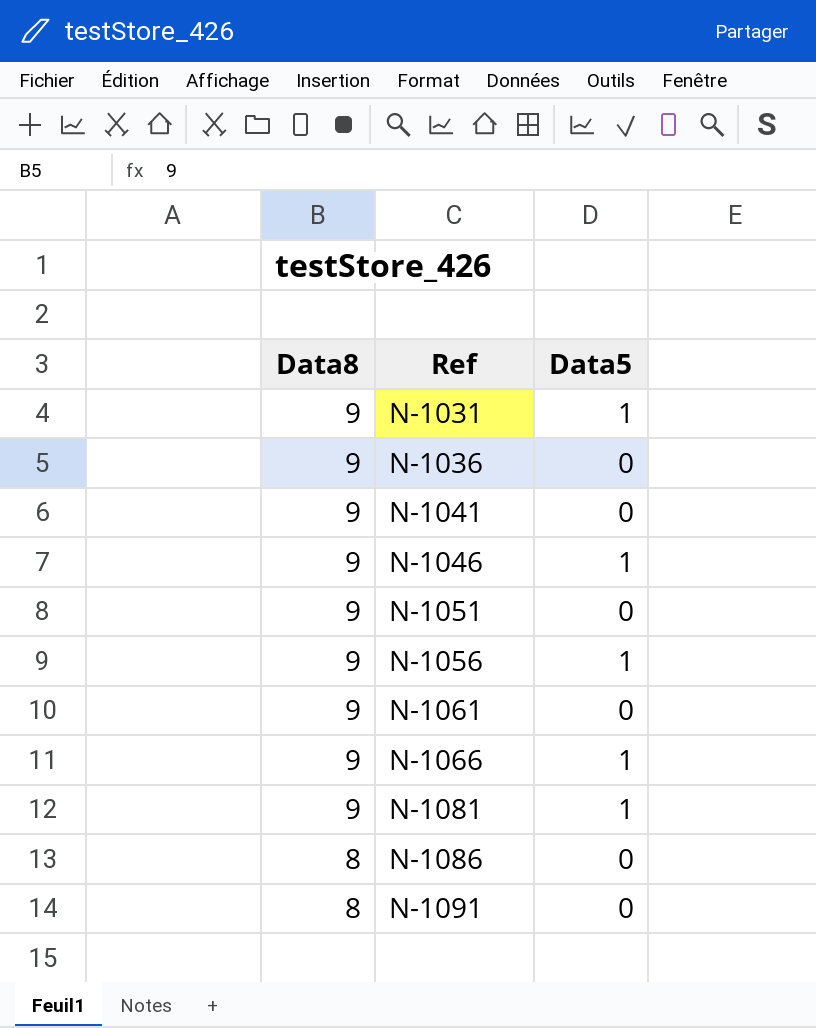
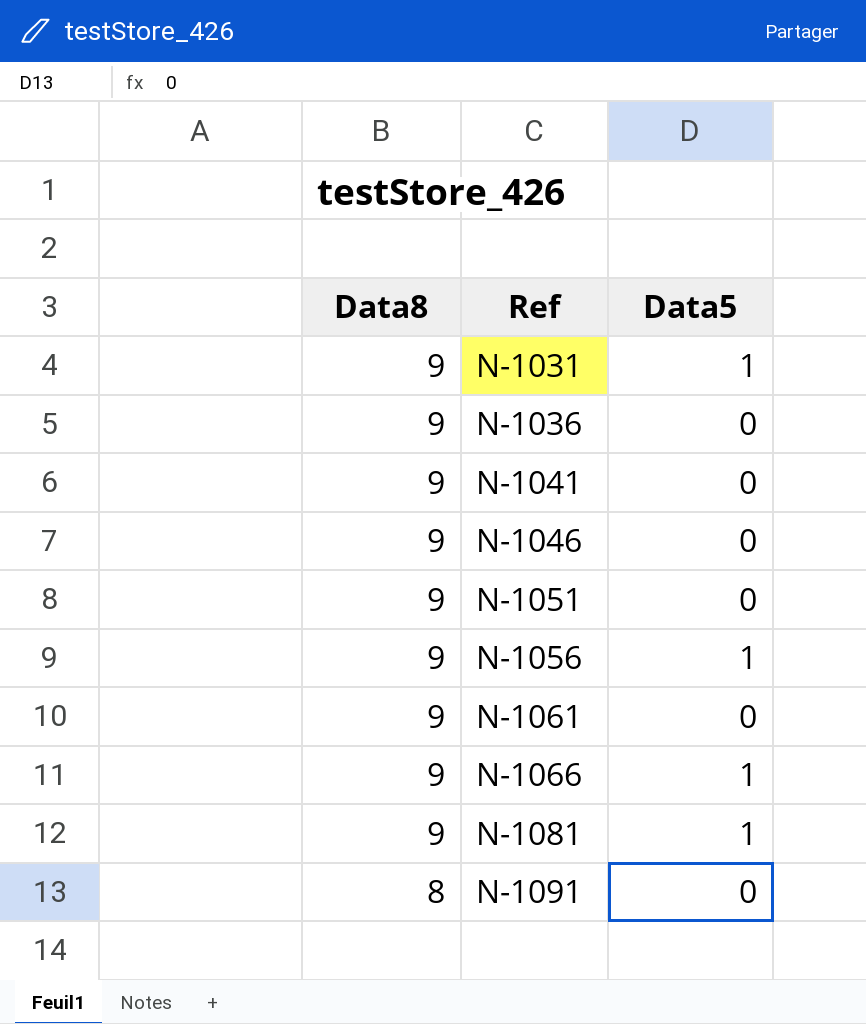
row N-1086: 8 | 0 -> none
N-1046 | Data5: 1 -> 0

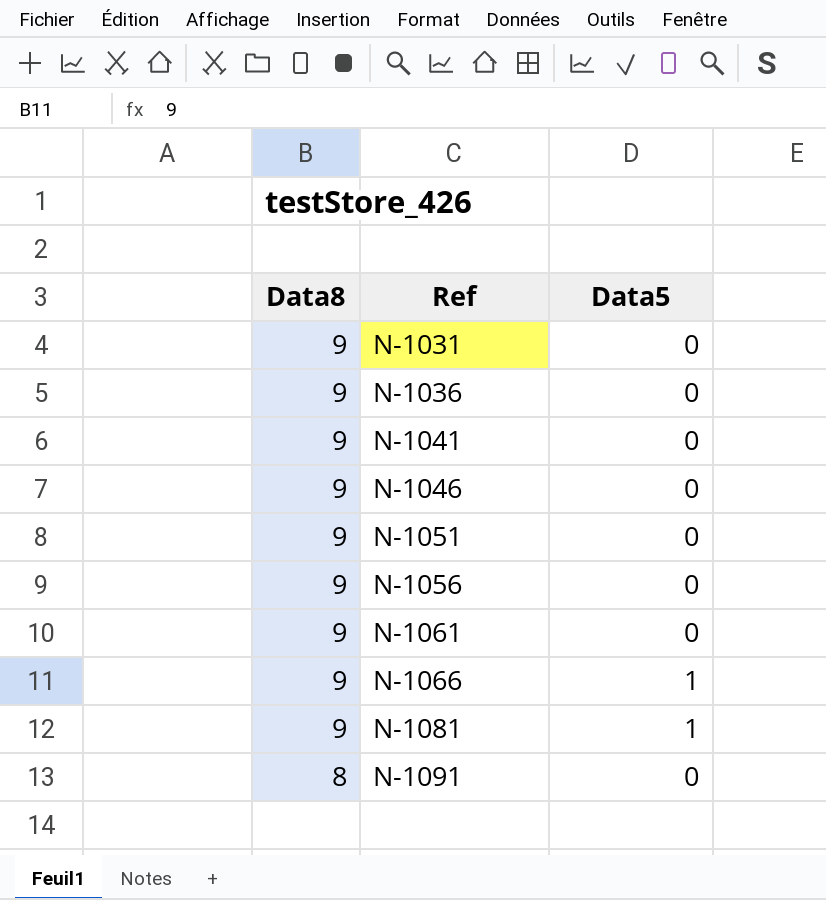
N-1031 | Data5: 1 -> 0
N-1056 | Data5: 1 -> 0

